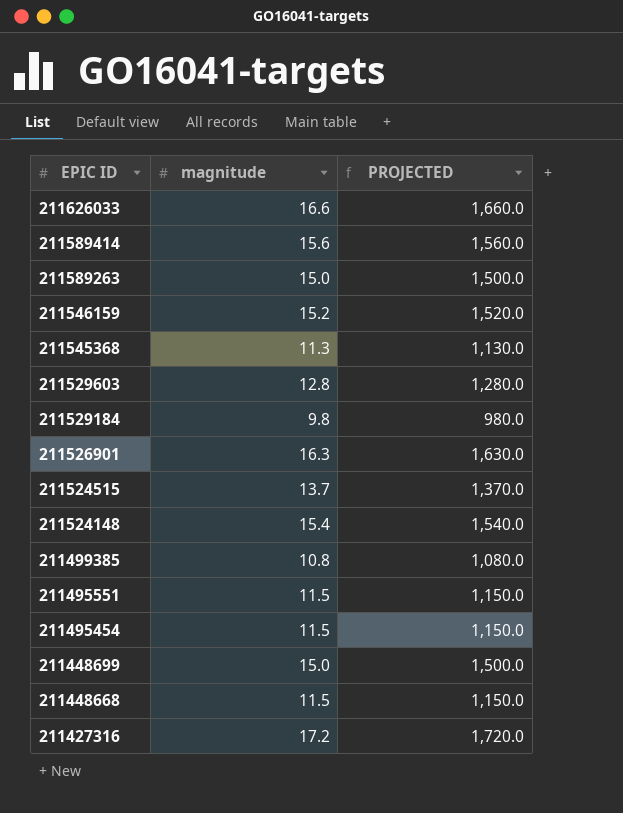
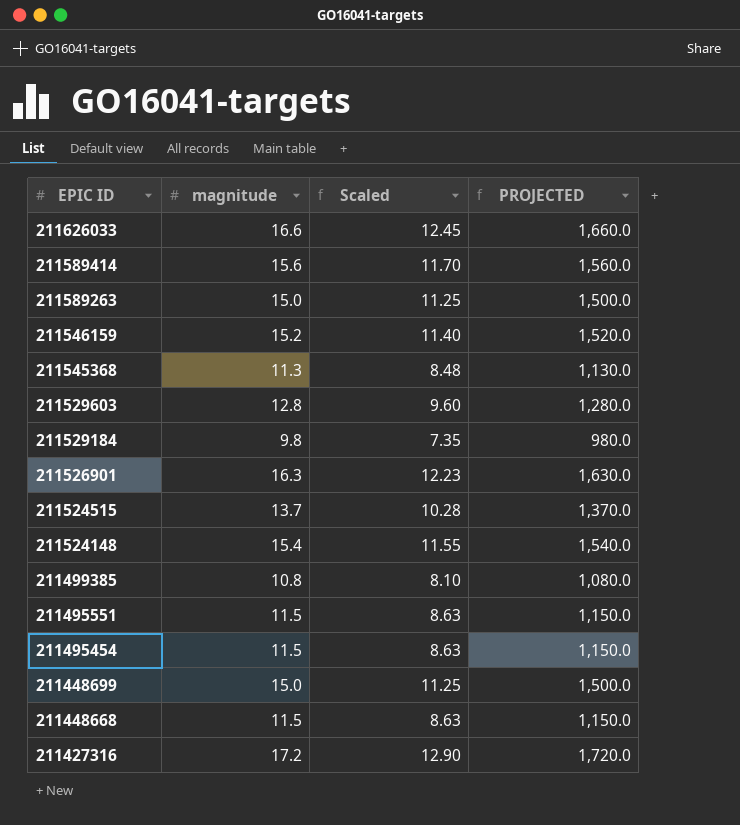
column Scaled | formula: none -> [magnitude] * 0.75

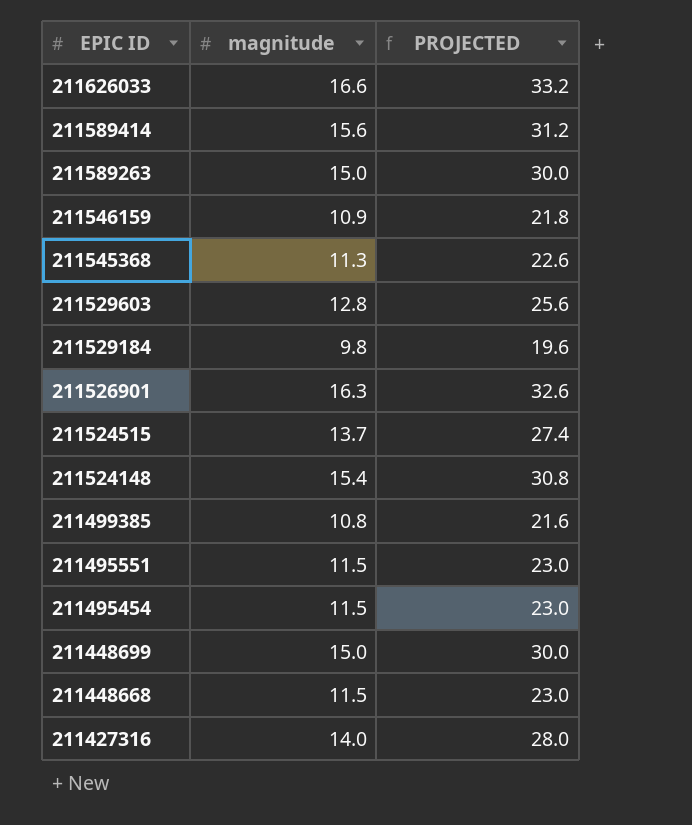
column Scaled | formula: [magnitude] * 0.75 -> none
column PROJECTED | formula: [magnitude] * 100 -> [magnitude] * 2
211546159 | magnitude: 15.2 -> 10.9
211427316 | magnitude: 17.2 -> 14.0

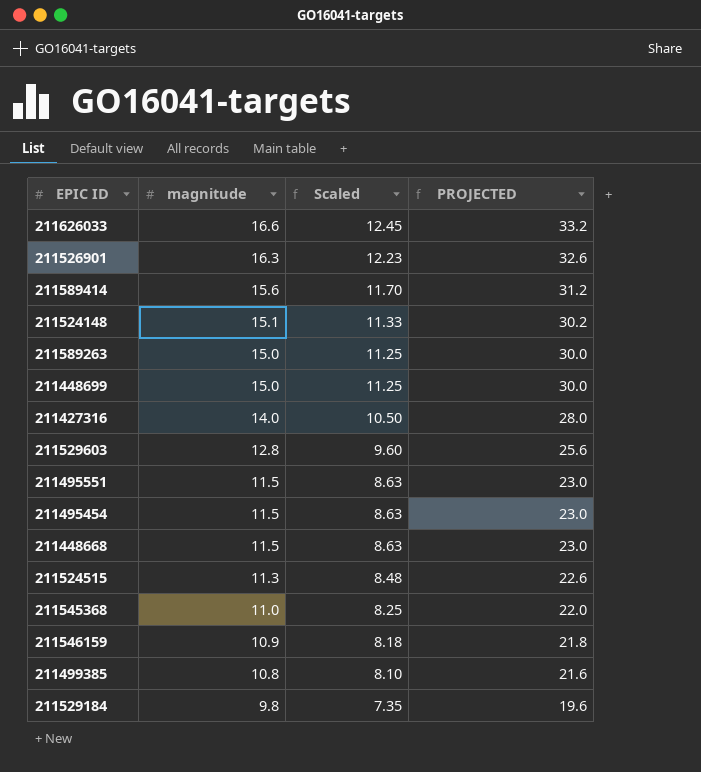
row order: EPIC ID descending -> magnitude descending
column Scaled | formula: none -> [magnitude] * 0.75
211524148 | magnitude: 15.4 -> 15.1
211524148 | PROJECTED: 30.8 -> 30.2
211524515 | magnitude: 13.7 -> 11.3
211524515 | PROJECTED: 27.4 -> 22.6
211545368 | magnitude: 11.3 -> 11.0
211545368 | PROJECTED: 22.6 -> 22.0

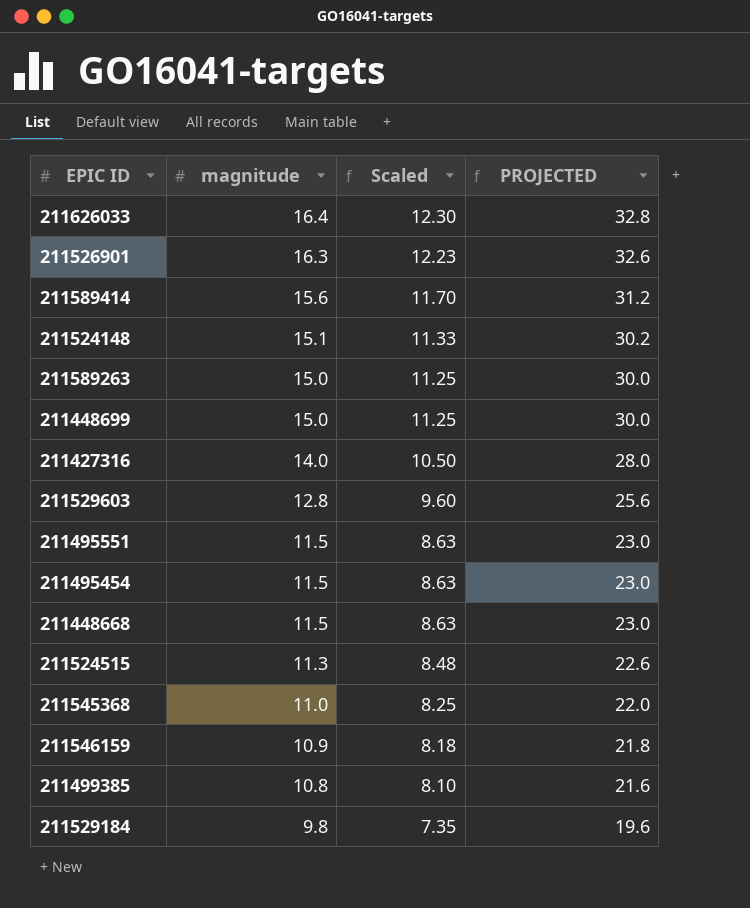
211626033 | magnitude: 16.6 -> 16.4
211626033 | Scaled: 12.45 -> 12.30
211626033 | PROJECTED: 33.2 -> 32.8

